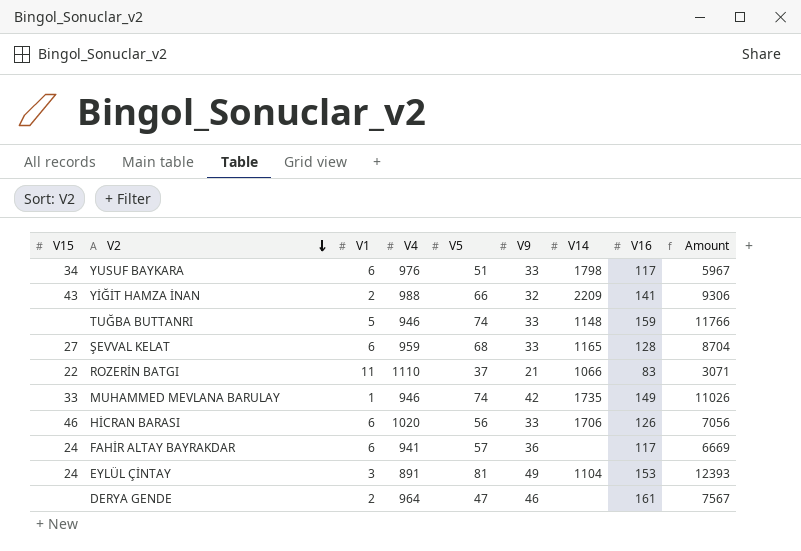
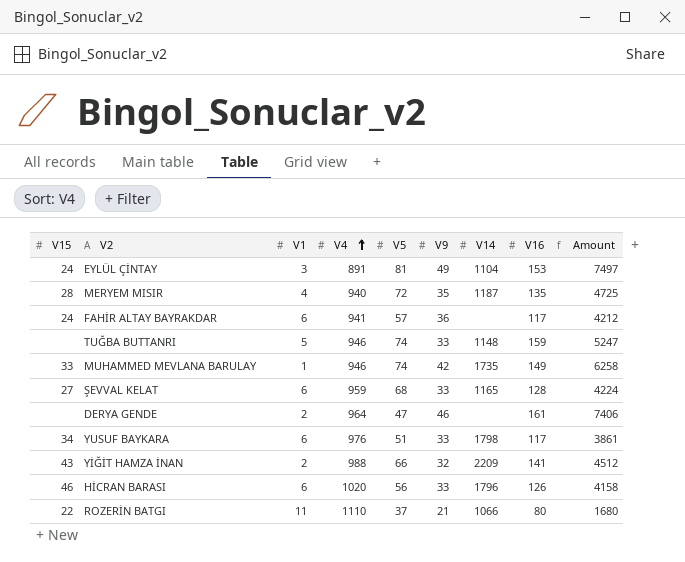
row order: V2 descending -> V4 ascending
column Amount | formula: [V5] * [V16] -> [V9] * [V16]
row MERYEM MISIR: none -> 28 | 4 | 940 | 72 | 35 | 1187 | 135 | 4725
HİCRAN BARASI | V14: 1706 -> 1796
ROZERİN BATGI | V16: 83 -> 80

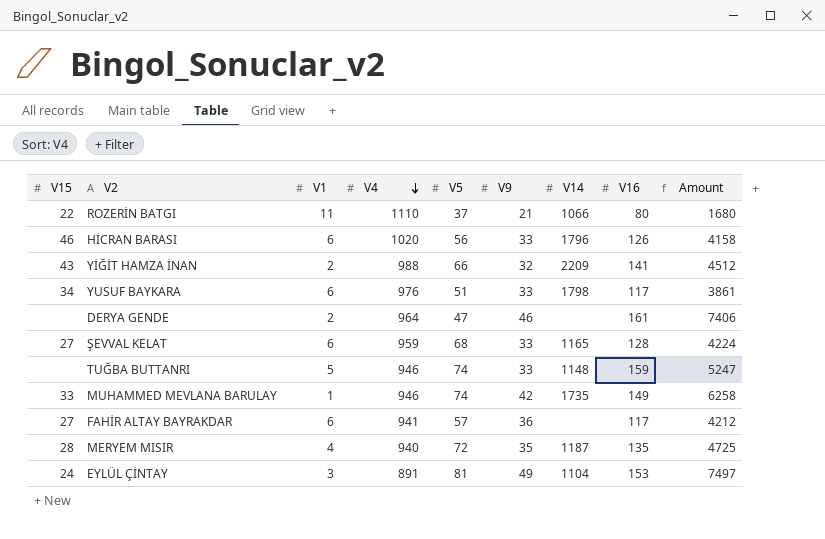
row order: V4 ascending -> V4 descending
FAHİR ALTAY BAYRAKDAR | V15: 24 -> 27

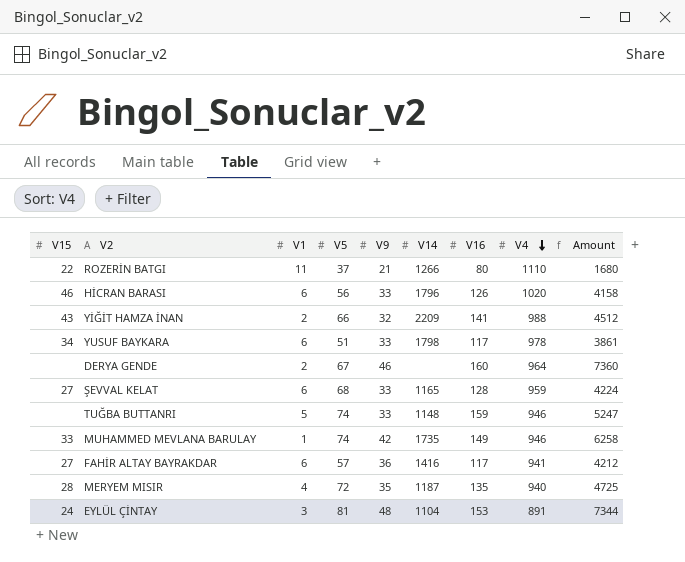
column V4 | position: 4 -> 8
ROZERİN BATGI | V14: 1066 -> 1266
YUSUF BAYKARA | V4: 976 -> 978
DERYA GENDE | V5: 47 -> 67
DERYA GENDE | V16: 161 -> 160
DERYA GENDE | Amount: 7406 -> 7360
FAHİR ALTAY BAYRAKDAR | V14: none -> 1416
EYLÜL ÇİNTAY | V9: 49 -> 48
EYLÜL ÇİNTAY | Amount: 7497 -> 7344

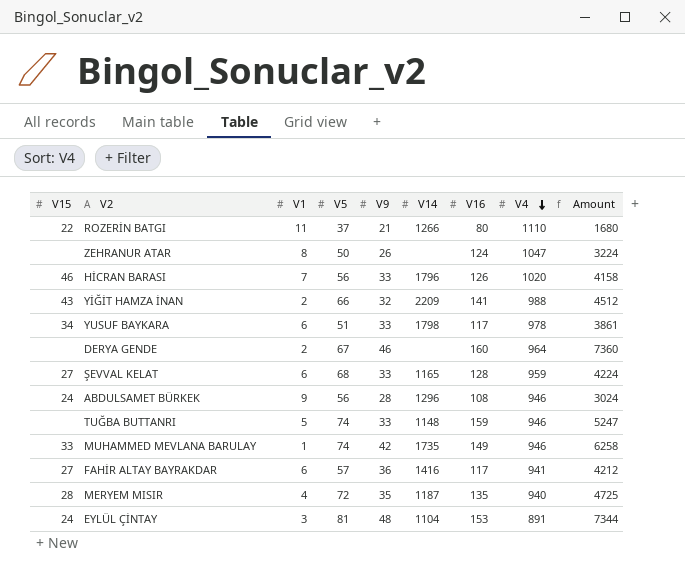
row ZEHRANUR ATAR: none -> none | 8 | 50 | 26 | none | 124 | 1047 | 3224
HİCRAN BARASI | V1: 6 -> 7
row ABDULSAMET BÜRKEK: none -> 24 | 9 | 56 | 28 | 1296 | 108 | 946 | 3024

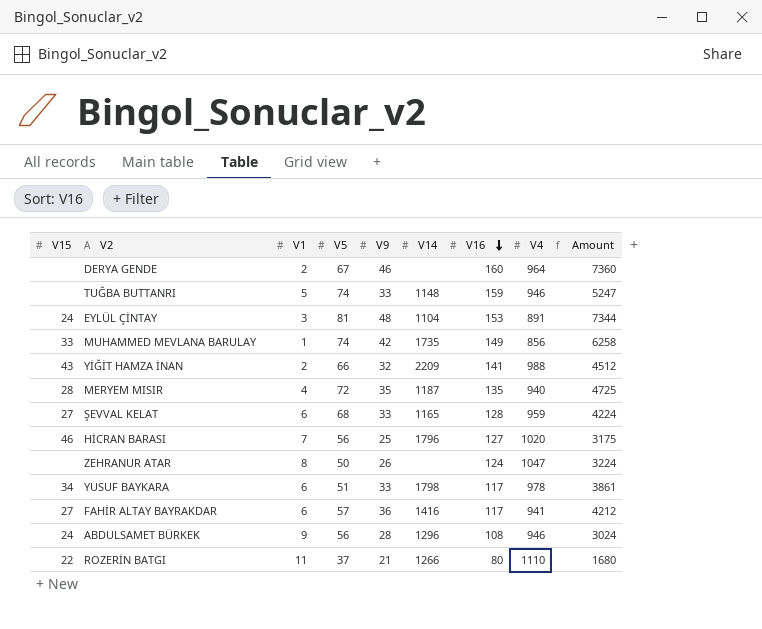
row order: V4 descending -> V16 descending
MUHAMMED MEVLANA BARULAY | V4: 946 -> 856
HİCRAN BARASI | V9: 33 -> 25
HİCRAN BARASI | V16: 126 -> 127
HİCRAN BARASI | Amount: 4158 -> 3175

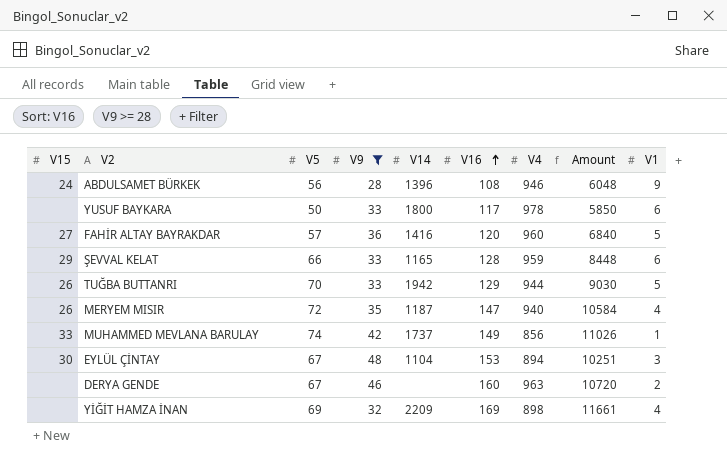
filter: none -> V9 >= 28
row order: V16 descending -> V16 ascending
column Amount | formula: [V9] * [V16] -> [V5] * [V16]
column V1 | position: 3 -> 9
ABDULSAMET BÜRKEK | V14: 1296 -> 1396
YUSUF BAYKARA | V15: 34 -> none
YUSUF BAYKARA | V5: 51 -> 50
YUSUF BAYKARA | V14: 1798 -> 1800
FAHİR ALTAY BAYRAKDAR | V16: 117 -> 120
FAHİR ALTAY BAYRAKDAR | V4: 941 -> 960
FAHİR ALTAY BAYRAKDAR | V1: 6 -> 5
ŞEVVAL KELAT | V15: 27 -> 29
ŞEVVAL KELAT | V5: 68 -> 66
TUĞBA BUTTANRI | V15: none -> 26
TUĞBA BUTTANRI | V5: 74 -> 70
TUĞBA BUTTANRI | V14: 1148 -> 1942
TUĞBA BUTTANRI | V16: 159 -> 129
TUĞBA BUTTANRI | V4: 946 -> 944
MERYEM MISIR | V15: 28 -> 26
MERYEM MISIR | V16: 135 -> 147
MUHAMMED MEVLANA BARULAY | V14: 1735 -> 1737
EYLÜL ÇİNTAY | V15: 24 -> 30
EYLÜL ÇİNTAY | V5: 81 -> 67
EYLÜL ÇİNTAY | V4: 891 -> 894
DERYA GENDE | V4: 964 -> 963
YİĞİT HAMZA İNAN | V15: 43 -> none
YİĞİT HAMZA İNAN | V5: 66 -> 69
YİĞİT HAMZA İNAN | V16: 141 -> 169
YİĞİT HAMZA İNAN | V4: 988 -> 898
YİĞİT HAMZA İNAN | V1: 2 -> 4

